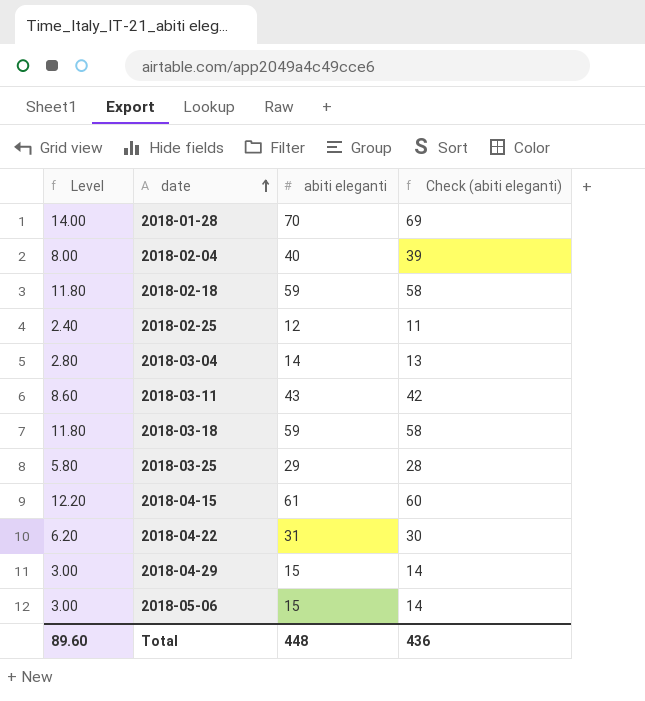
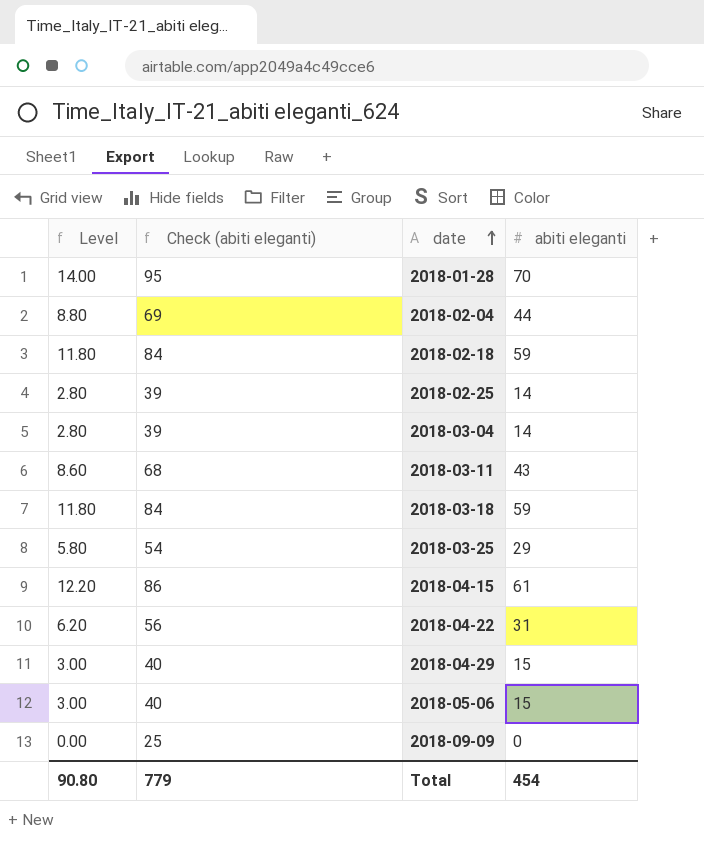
column Check (abiti eleganti) | formula: [abiti eleganti] - 1 -> [abiti eleganti] + 25
column Check (abiti eleganti) | position: 4 -> 2
2018-02-04 | Level: 8.00 -> 8.80
2018-02-04 | abiti eleganti: 40 -> 44
2018-02-25 | Level: 2.40 -> 2.80
2018-02-25 | abiti eleganti: 12 -> 14
row 2018-09-09: none -> 0.00 | 25 | 0
Total | Level: 89.60 -> 90.80
Total | Check (abiti eleganti): 436 -> 779
Total | abiti eleganti: 448 -> 454

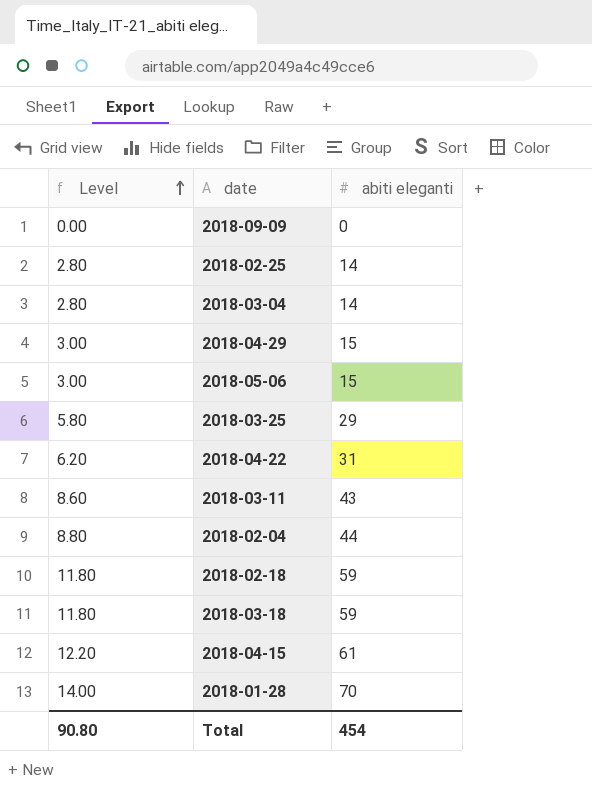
row order: date ascending -> Level ascending
column Check (abiti eleganti) | formula: [abiti eleganti] + 25 -> none

